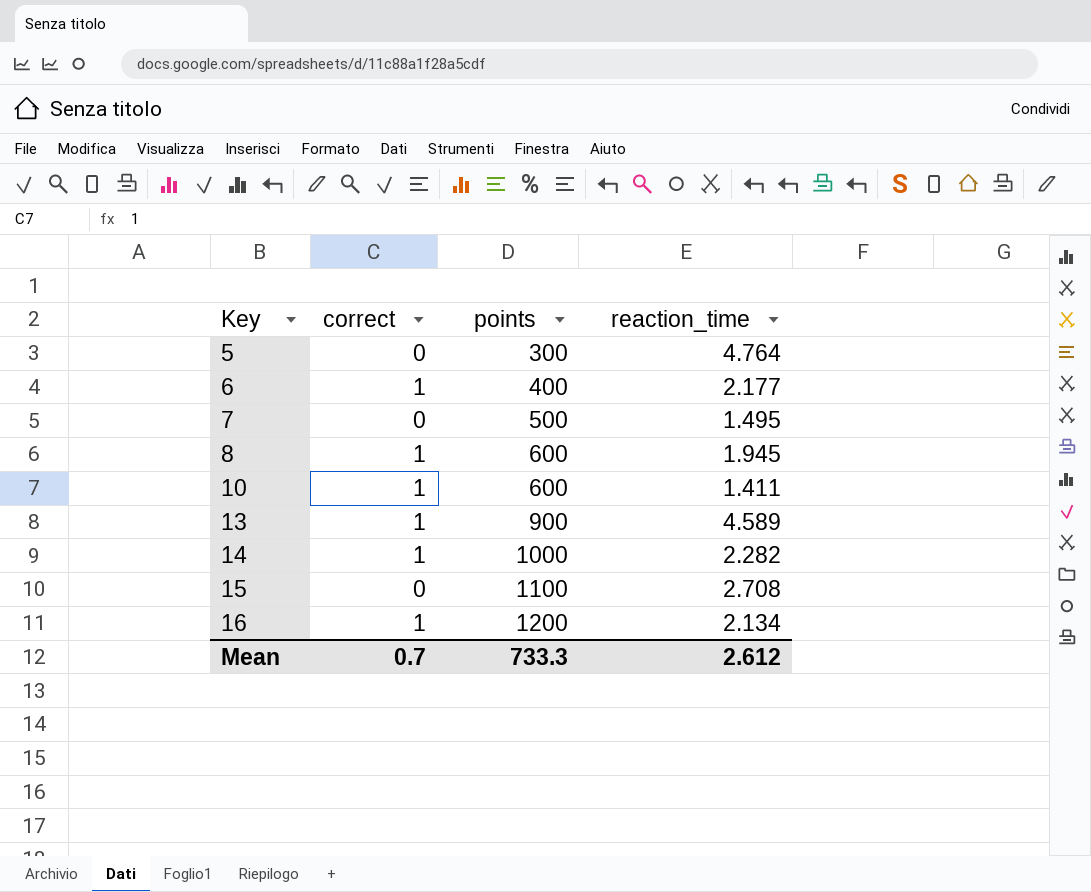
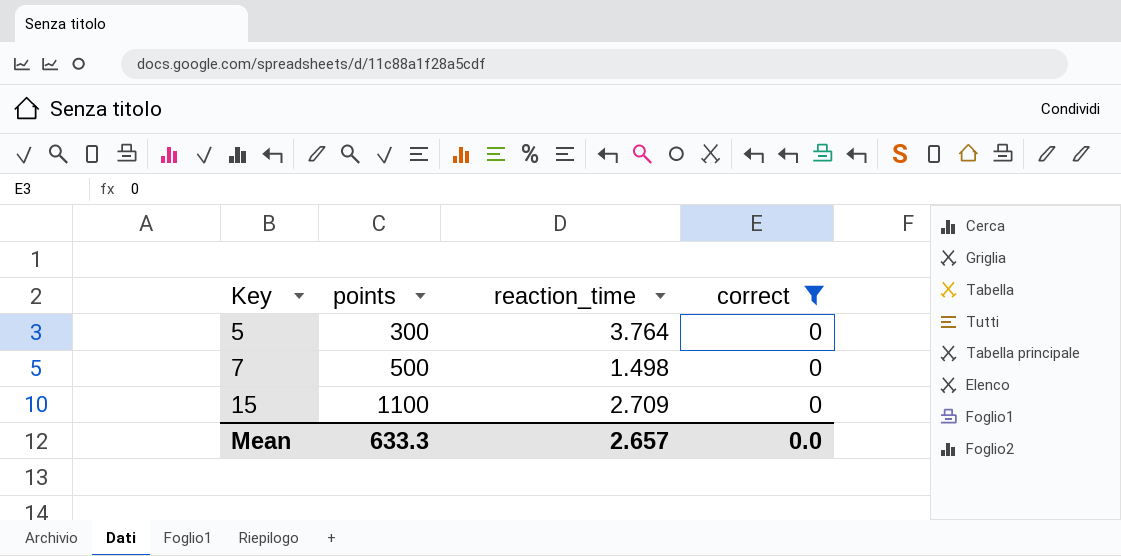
filter: none -> correct = 0
column correct | position: 2 -> 4
5 | reaction_time: 4.764 -> 3.764
7 | reaction_time: 1.495 -> 1.498
15 | reaction_time: 2.708 -> 2.709
Mean | points: 733.3 -> 633.3
Mean | reaction_time: 2.612 -> 2.657
Mean | correct: 0.7 -> 0.0

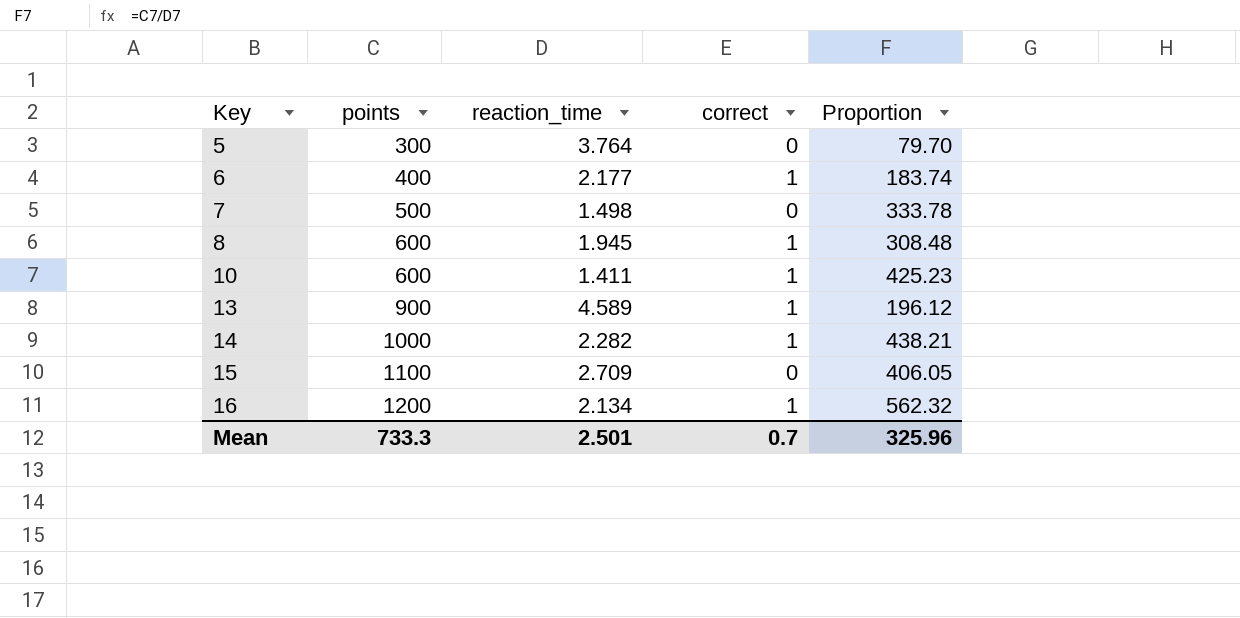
filter: correct = 0 -> none
column Proportion | formula: none -> [points] / [reaction_time]
Mean | points: 633.3 -> 733.3
Mean | reaction_time: 2.657 -> 2.501
Mean | correct: 0.0 -> 0.7

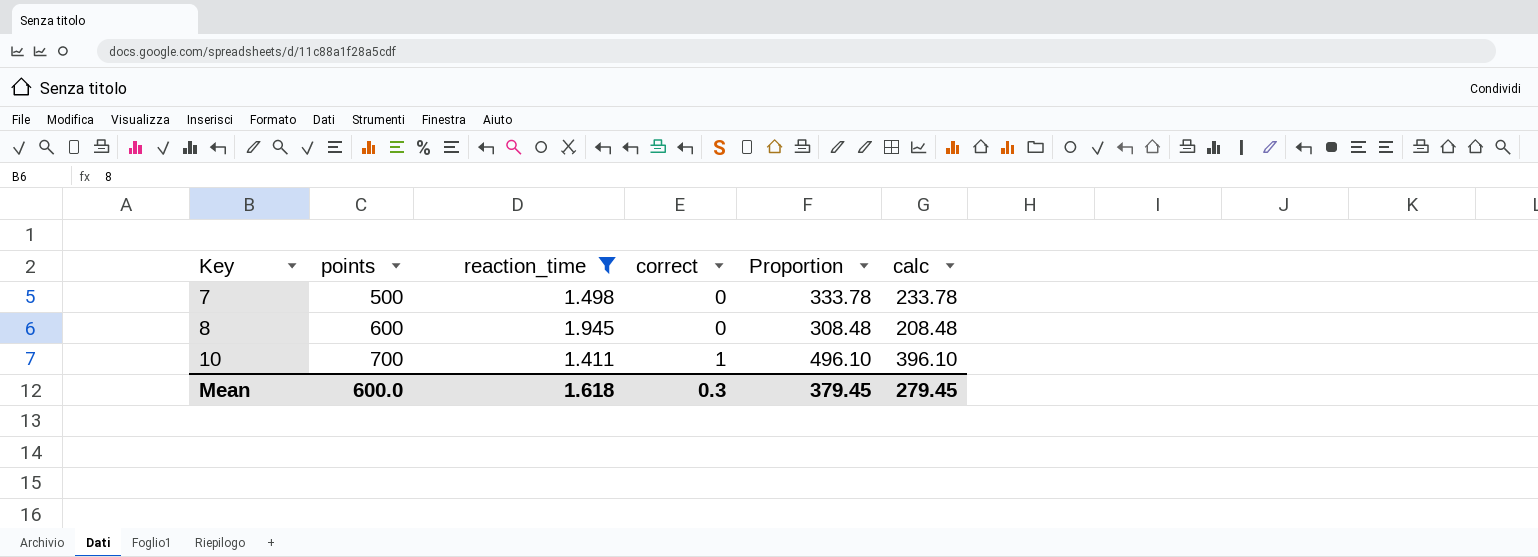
filter: none -> reaction_time <= 1.945
column calc | formula: none -> [Proportion] - 100
8 | correct: 1 -> 0
10 | points: 600 -> 700
10 | Proportion: 425.23 -> 496.10
Mean | points: 733.3 -> 600.0
Mean | reaction_time: 2.501 -> 1.618
Mean | correct: 0.7 -> 0.3
Mean | Proportion: 325.96 -> 379.45

